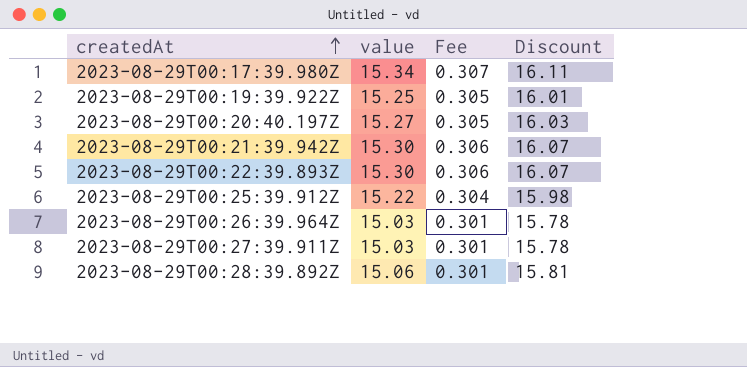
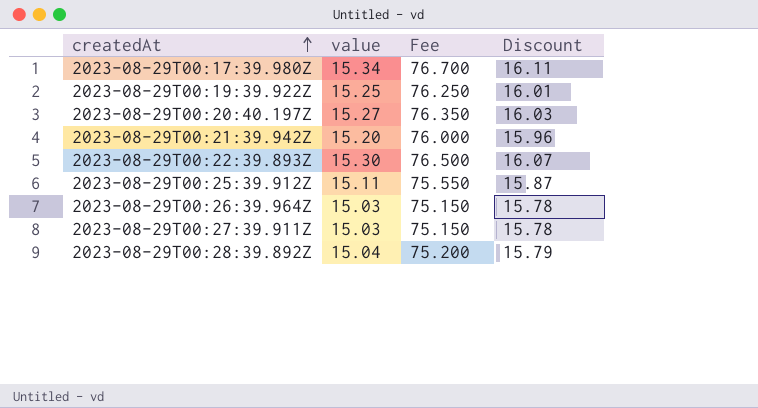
column Fee | formula: [value] * 0.02 -> [value] * 5
2023-08-29T00:21:39.942Z | value: 15.30 -> 15.20
2023-08-29T00:21:39.942Z | Discount: 16.07 -> 15.96
2023-08-29T00:25:39.912Z | value: 15.22 -> 15.11
2023-08-29T00:25:39.912Z | Discount: 15.98 -> 15.87
2023-08-29T00:28:39.892Z | value: 15.06 -> 15.04
2023-08-29T00:28:39.892Z | Discount: 15.81 -> 15.79

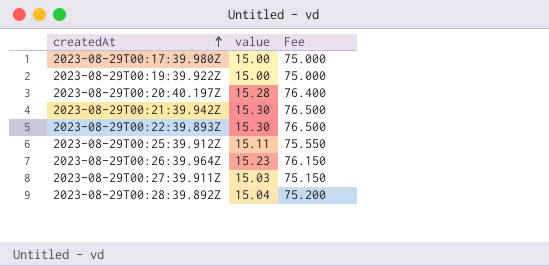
column Discount | formula: [value] * 1.05 -> none
2023-08-29T00:17:39.980Z | value: 15.34 -> 15.00
2023-08-29T00:17:39.980Z | Fee: 76.700 -> 75.000
2023-08-29T00:19:39.922Z | value: 15.25 -> 15.00
2023-08-29T00:19:39.922Z | Fee: 76.250 -> 75.000
2023-08-29T00:20:40.197Z | value: 15.27 -> 15.28
2023-08-29T00:20:40.197Z | Fee: 76.350 -> 76.400
2023-08-29T00:21:39.942Z | value: 15.20 -> 15.30
2023-08-29T00:21:39.942Z | Fee: 76.000 -> 76.500
2023-08-29T00:26:39.964Z | value: 15.03 -> 15.23
2023-08-29T00:26:39.964Z | Fee: 75.150 -> 76.150

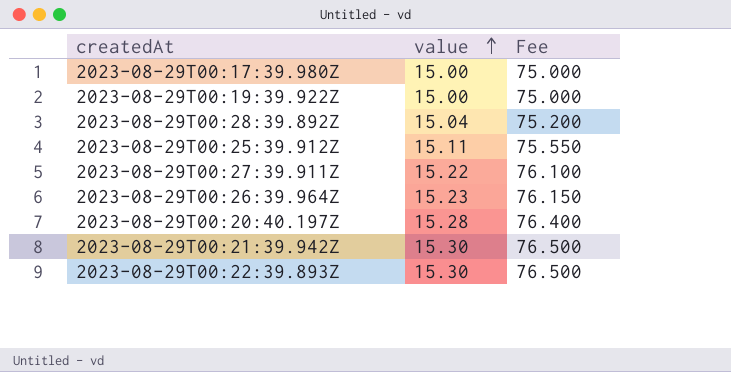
row order: createdAt ascending -> value ascending
2023-08-29T00:27:39.911Z | value: 15.03 -> 15.22
2023-08-29T00:27:39.911Z | Fee: 75.150 -> 76.100

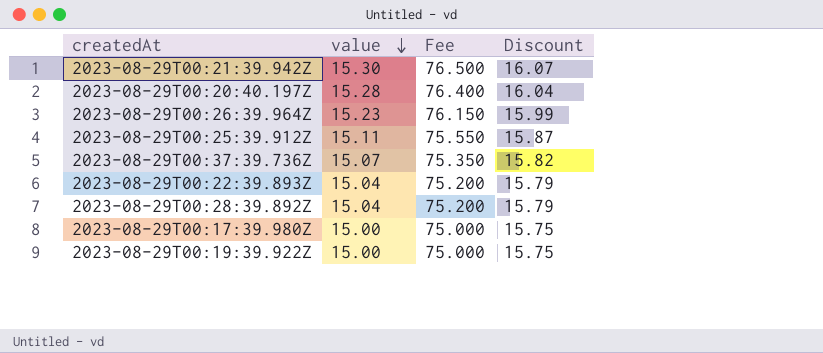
row order: value ascending -> value descending
column Discount | formula: none -> [value] * 1.05
row 2023-08-29T00:27:39.911Z: 15.22 | 76.100 -> none
row 2023-08-29T00:37:39.736Z: none -> 15.07 | 75.350 | 15.82
2023-08-29T00:22:39.893Z | value: 15.30 -> 15.04
2023-08-29T00:22:39.893Z | Fee: 76.500 -> 75.200

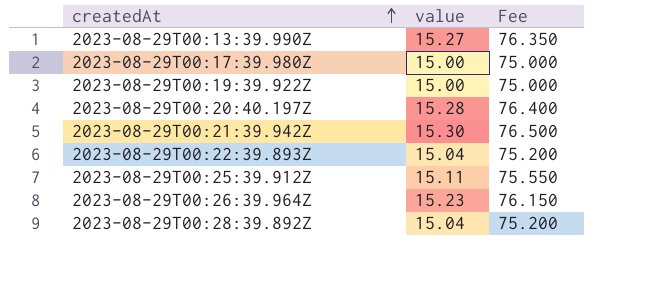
row order: value descending -> createdAt ascending
column Discount | formula: [value] * 1.05 -> none
row 2023-08-29T00:37:39.736Z: 15.07 | 75.350 | 15.82 -> none
row 2023-08-29T00:13:39.990Z: none -> 15.27 | 76.350

